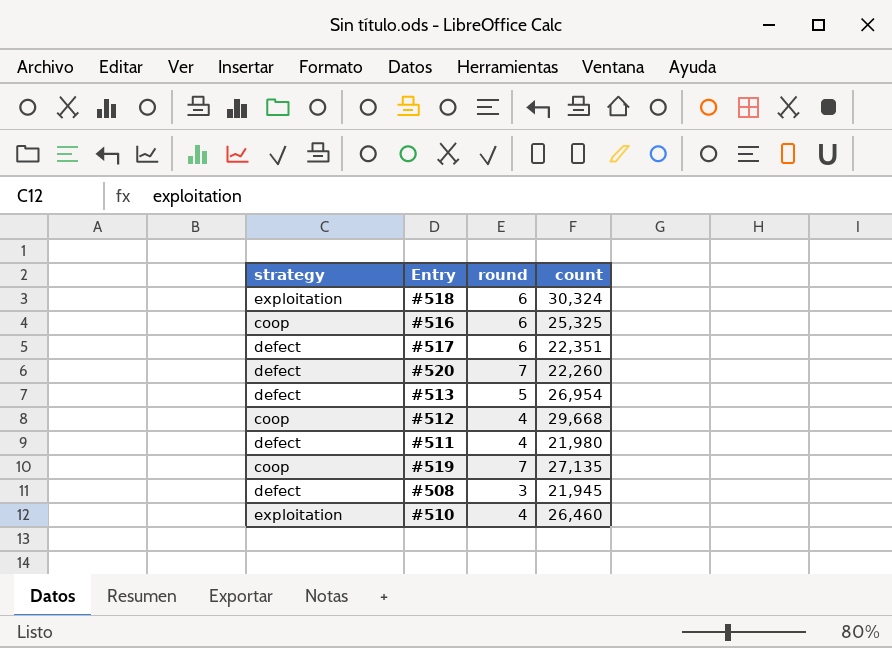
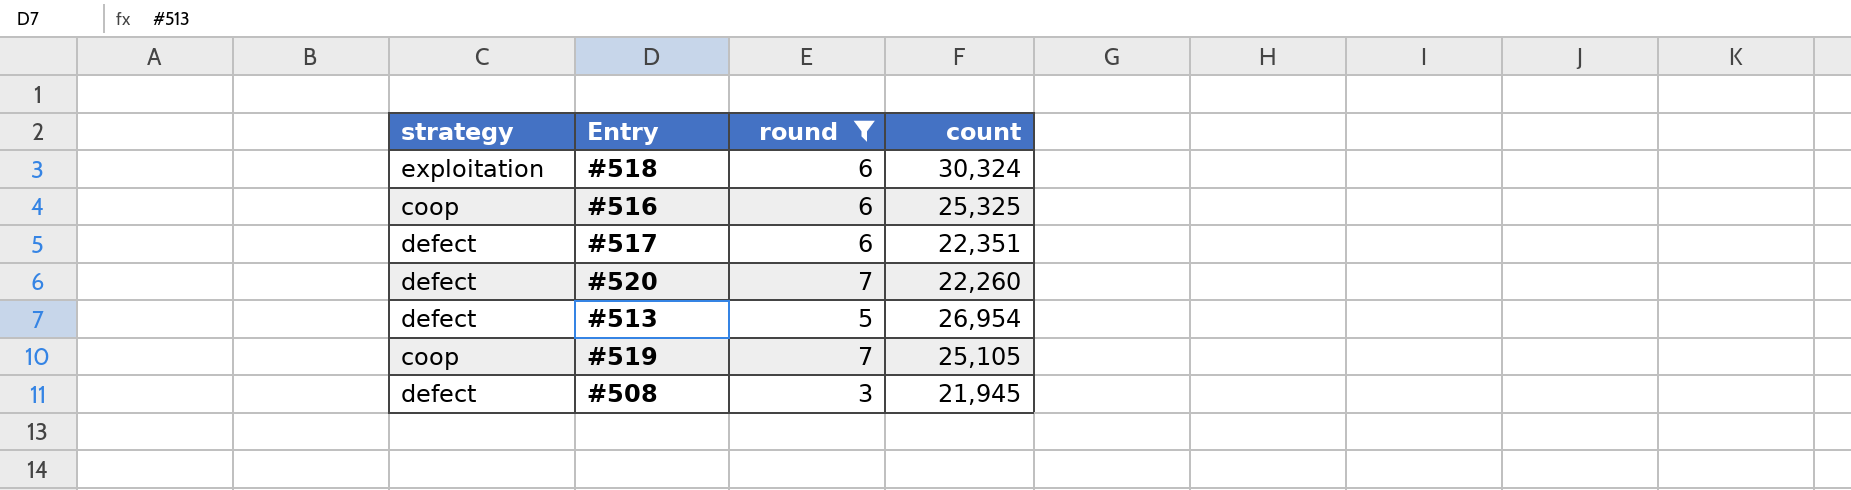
filter: none -> round != 4
#519 | count: 27,135 -> 25,105

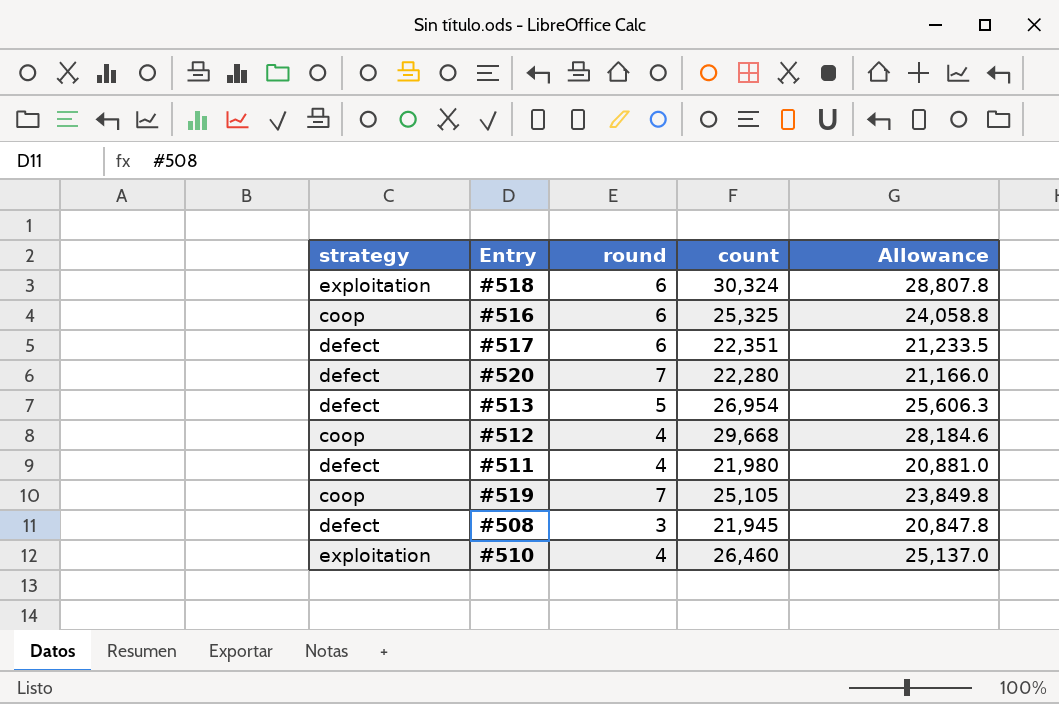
filter: round != 4 -> none
column Allowance | formula: none -> [count] * 0.95
#520 | count: 22,260 -> 22,280

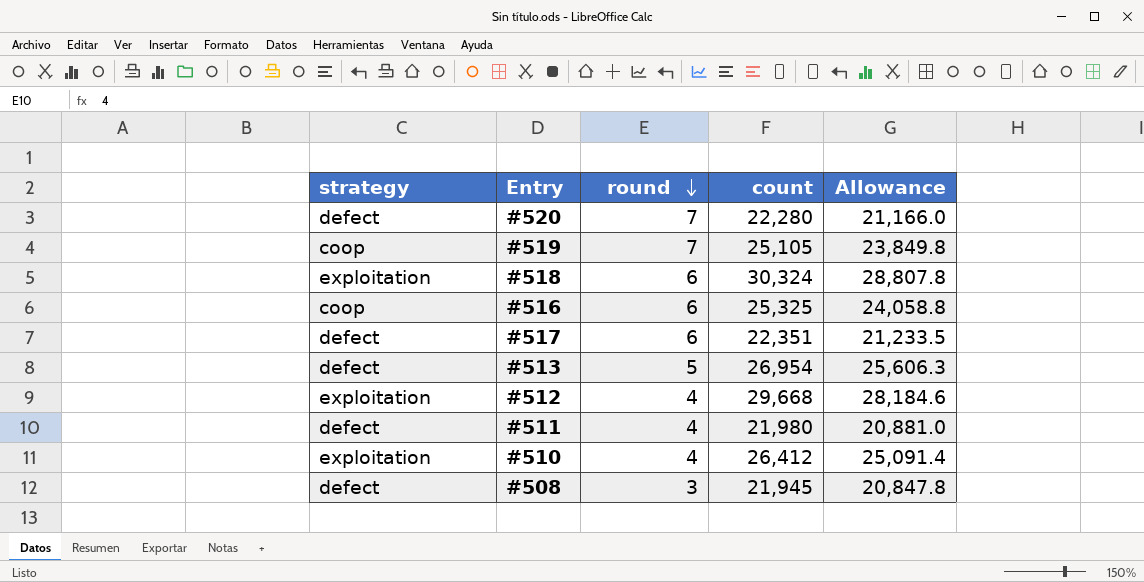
row order: none -> round descending
#512 | strategy: coop -> exploitation
#510 | count: 26,460 -> 26,412
#510 | Allowance: 25,137.0 -> 25,091.4

